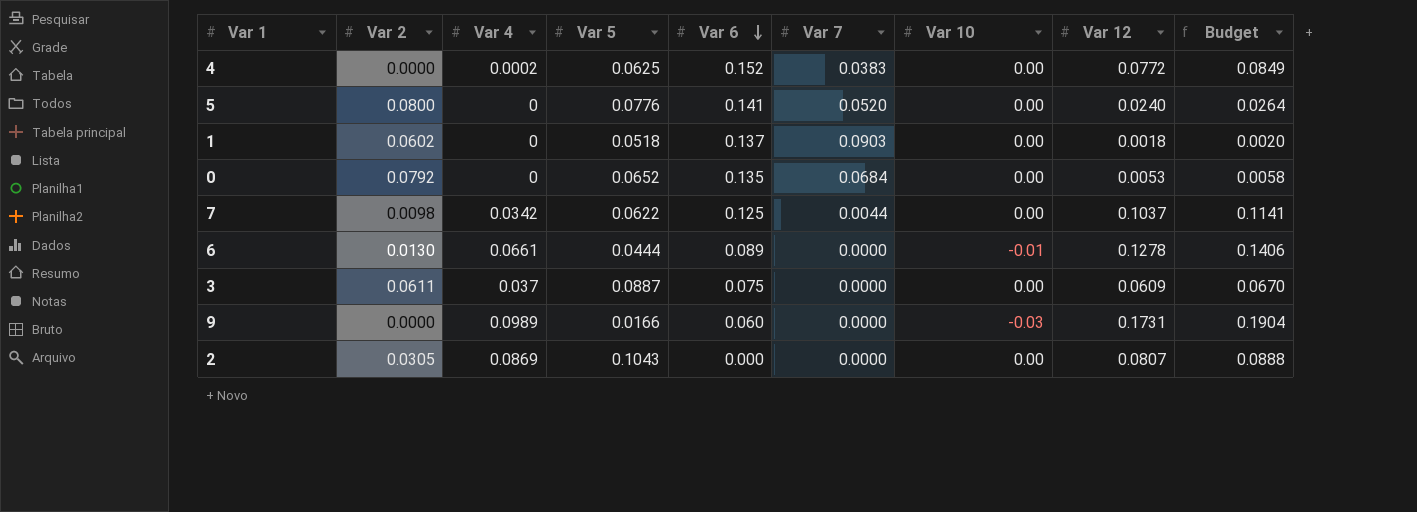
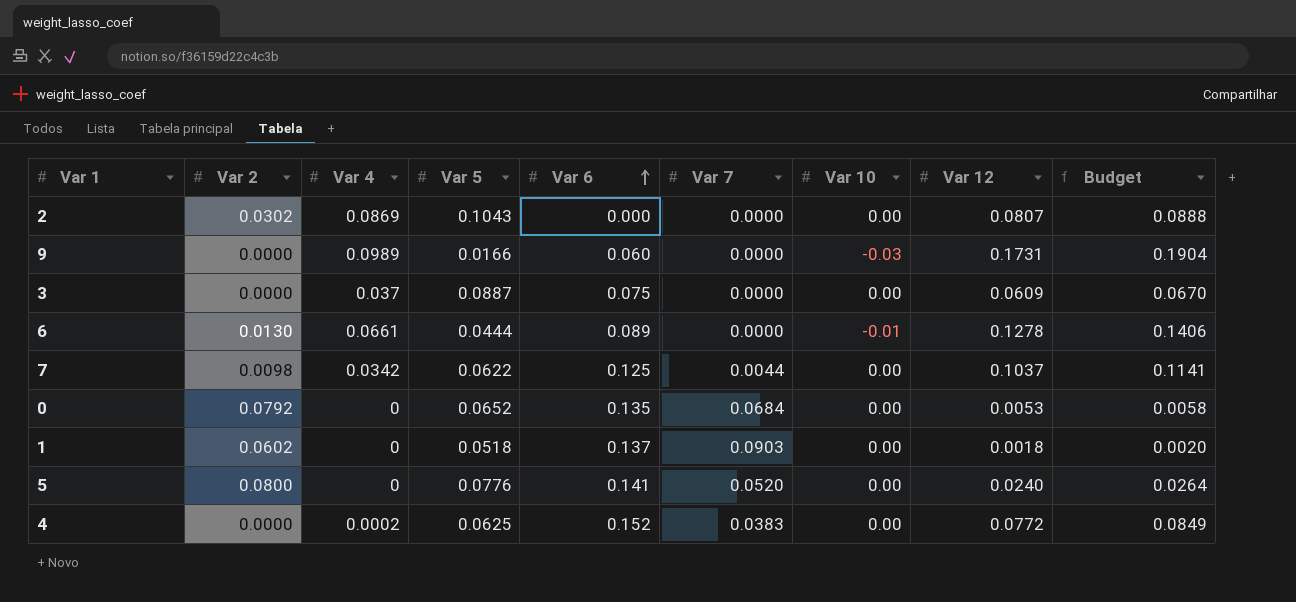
row order: Var 6 descending -> Var 6 ascending
2 | Var 2: 0.0305 -> 0.0302
3 | Var 2: 0.0611 -> 0.0000

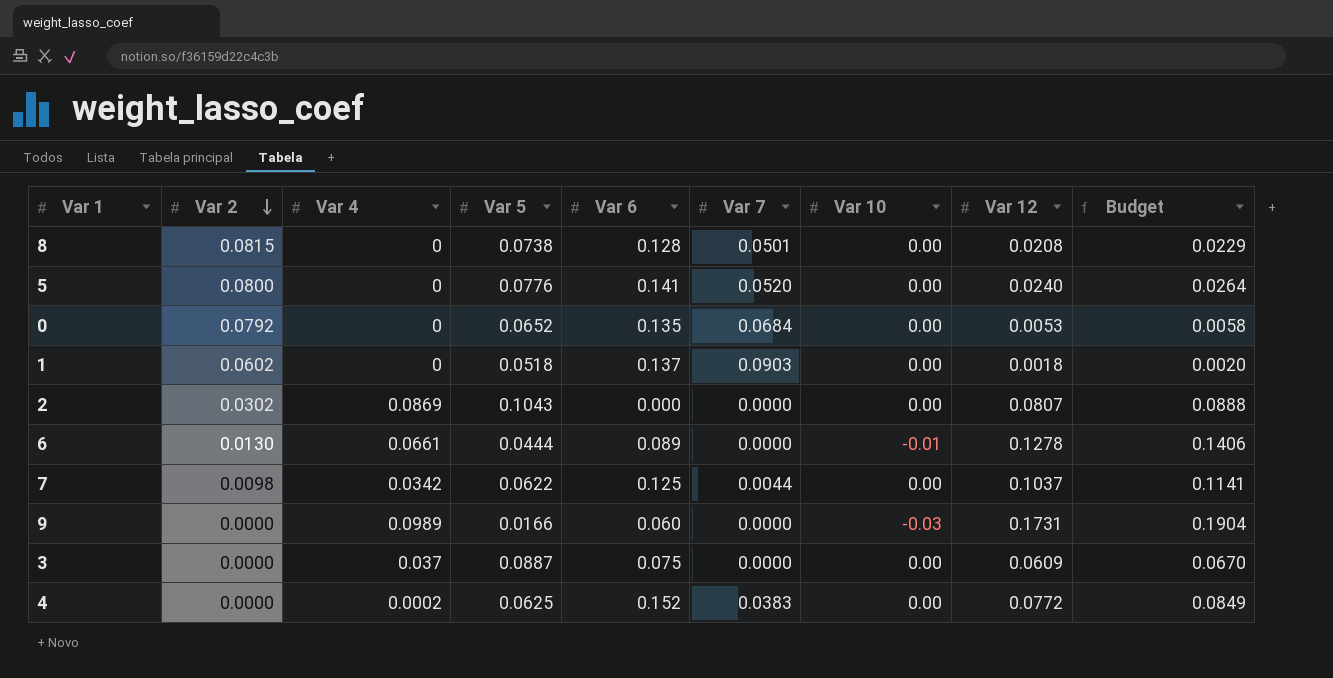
row order: Var 6 ascending -> Var 2 descending
row 8: none -> 0.0815 | 0 | 0.0738 | 0.128 | 0.0501 | 0.00 | 0.0208 | 0.0229

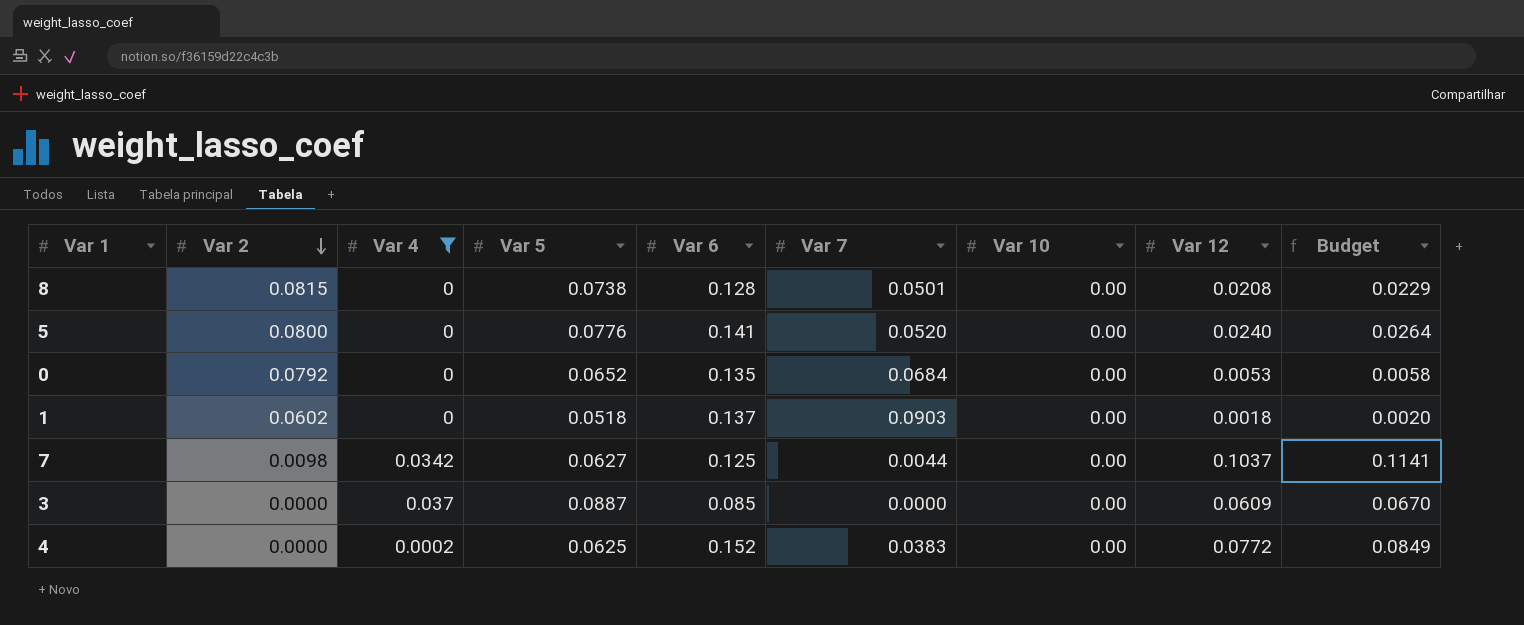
filter: none -> Var 4 <= 0.037
7 | Var 5: 0.0622 -> 0.0627
3 | Var 6: 0.075 -> 0.085

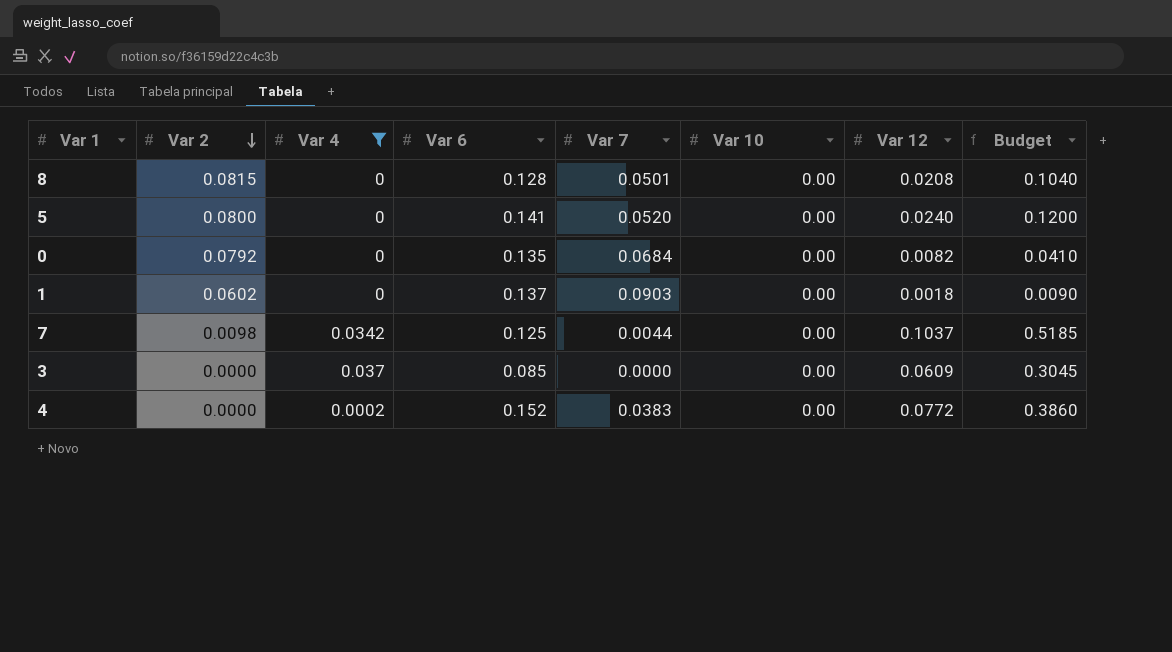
column Var 5 | position: 4 -> none
column Budget | formula: [Var 12] * 1.1 -> [Var 12] * 5
0 | Var 12: 0.0053 -> 0.0082

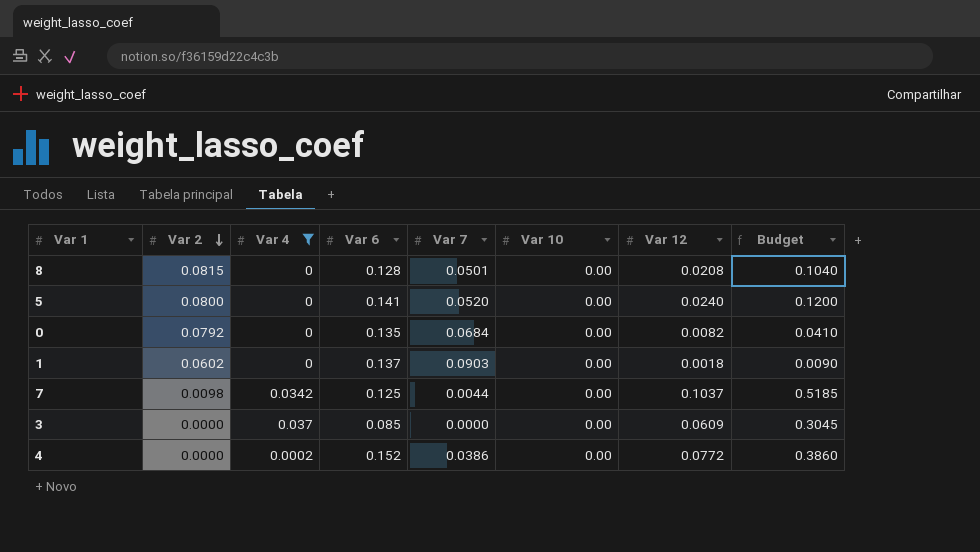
4 | Var 7: 0.0383 -> 0.0386

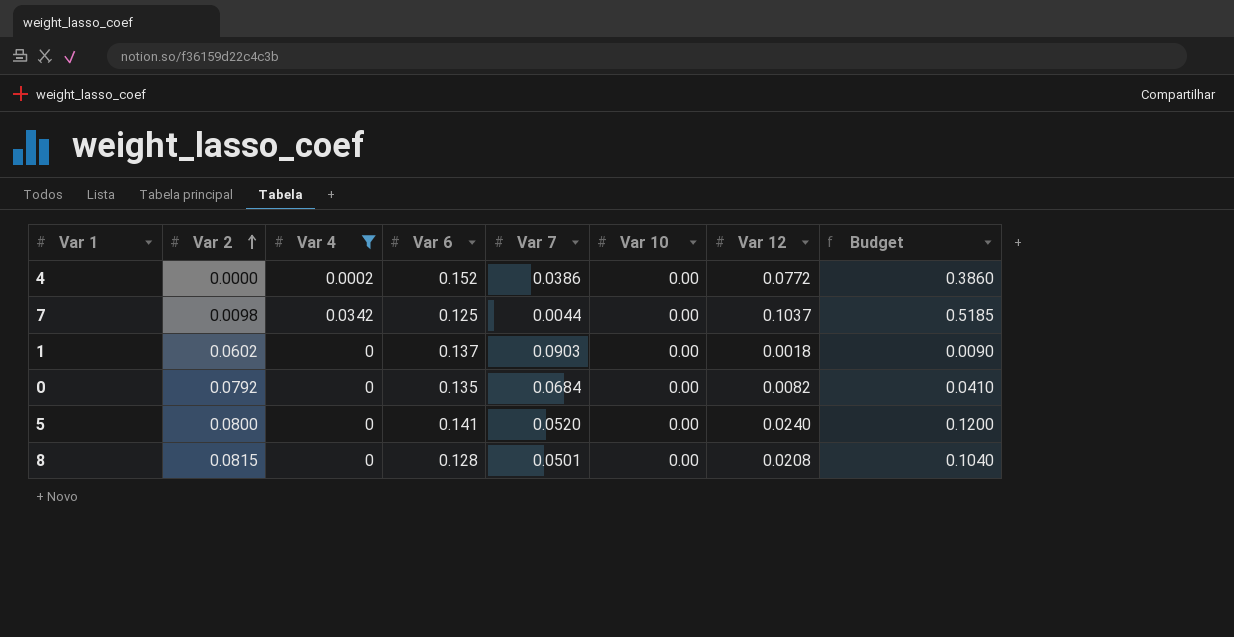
row order: Var 2 descending -> Var 2 ascending
row 3: 0.0000 | 0.037 | 0.085 | 0.0000 | 0.00 | 0.0609 | 0.3045 -> none

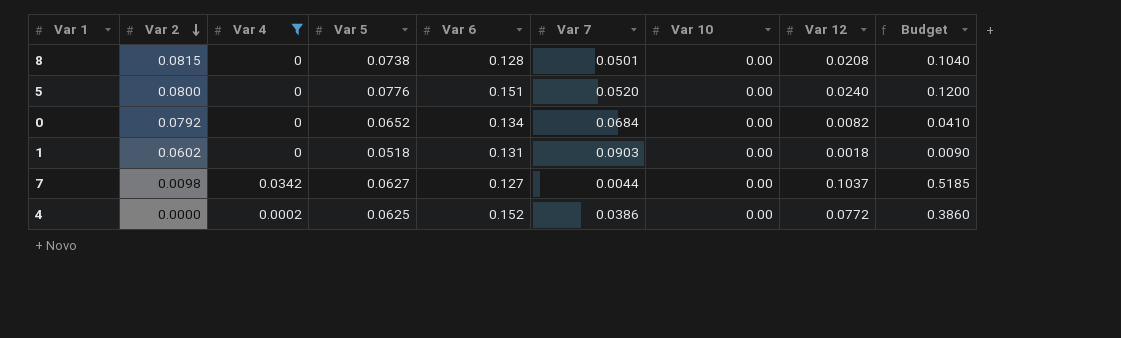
row order: Var 2 ascending -> Var 2 descending
column Var 5 | position: none -> 4
5 | Var 6: 0.141 -> 0.151
0 | Var 6: 0.135 -> 0.134
1 | Var 6: 0.137 -> 0.131
7 | Var 6: 0.125 -> 0.127

